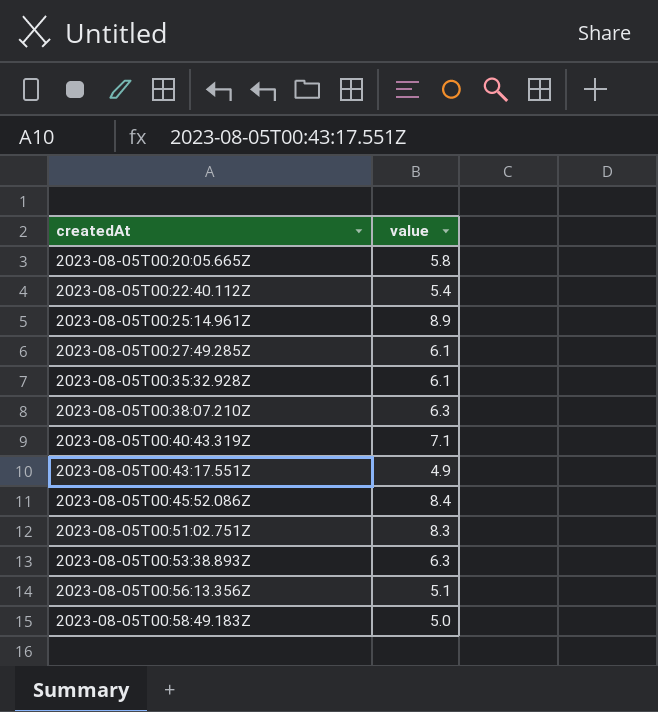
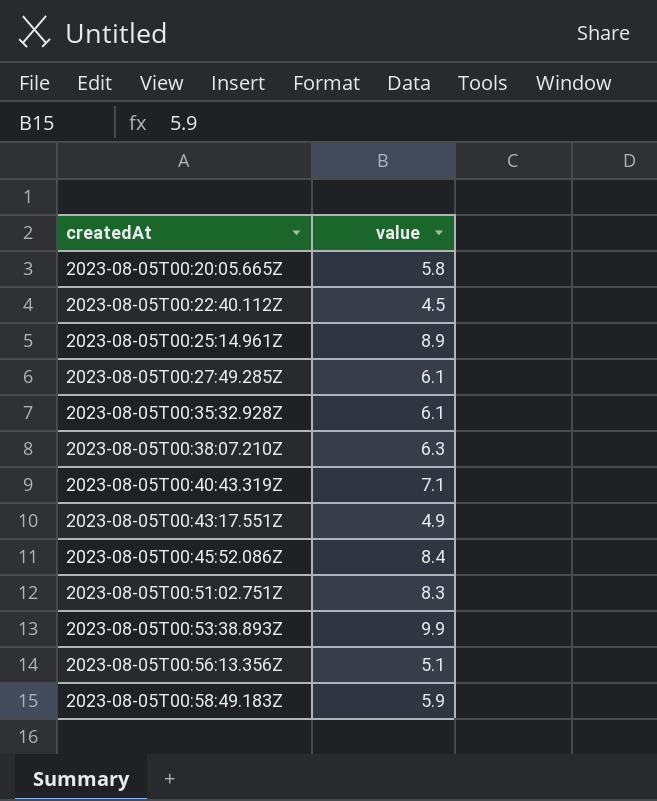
2023-08-05T00:22:40.112Z | value: 5.4 -> 4.5
2023-08-05T00:53:38.893Z | value: 6.3 -> 9.9
2023-08-05T00:58:49.183Z | value: 5.0 -> 5.9

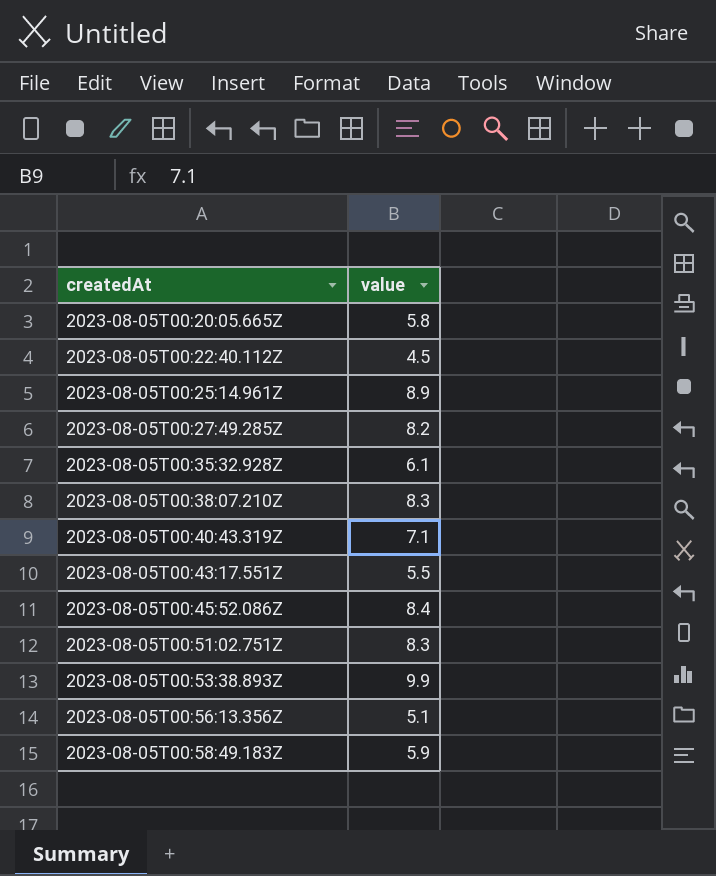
2023-08-05T00:27:49.285Z | value: 6.1 -> 8.2
2023-08-05T00:38:07.210Z | value: 6.3 -> 8.3
2023-08-05T00:43:17.551Z | value: 4.9 -> 5.5

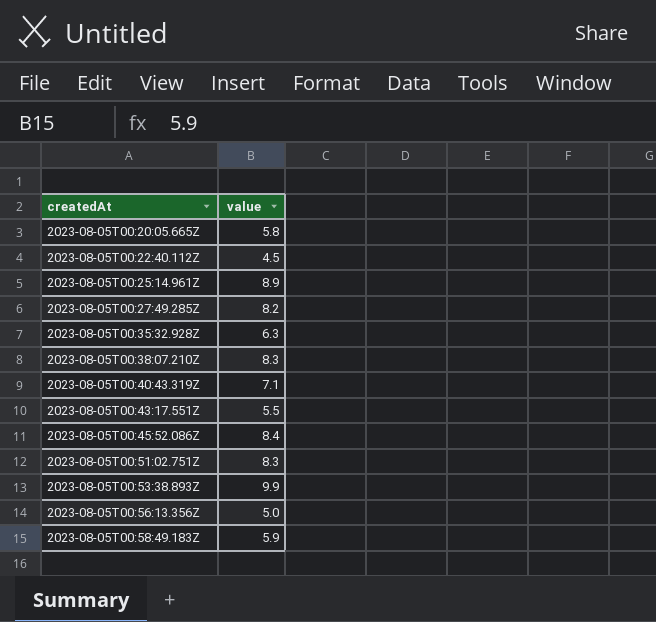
2023-08-05T00:35:32.928Z | value: 6.1 -> 6.3
2023-08-05T00:56:13.356Z | value: 5.1 -> 5.0

